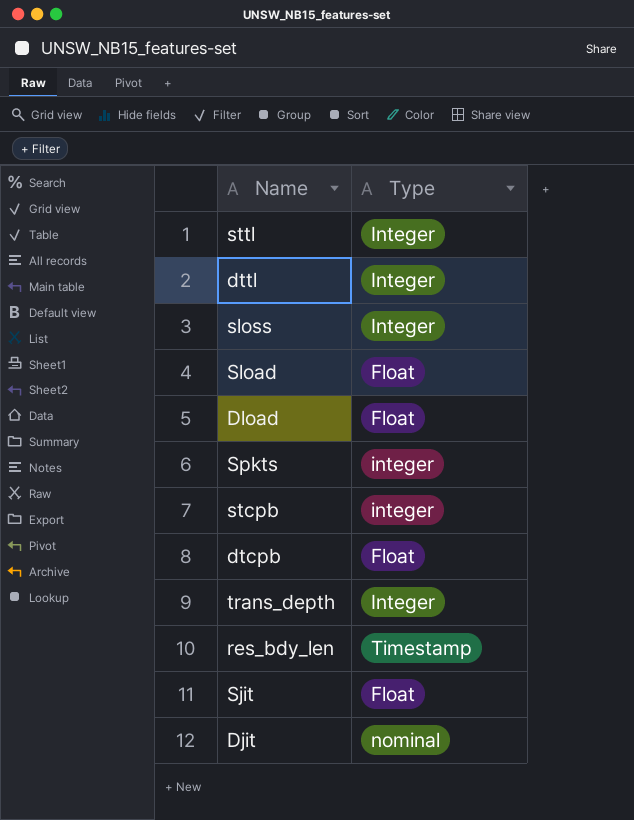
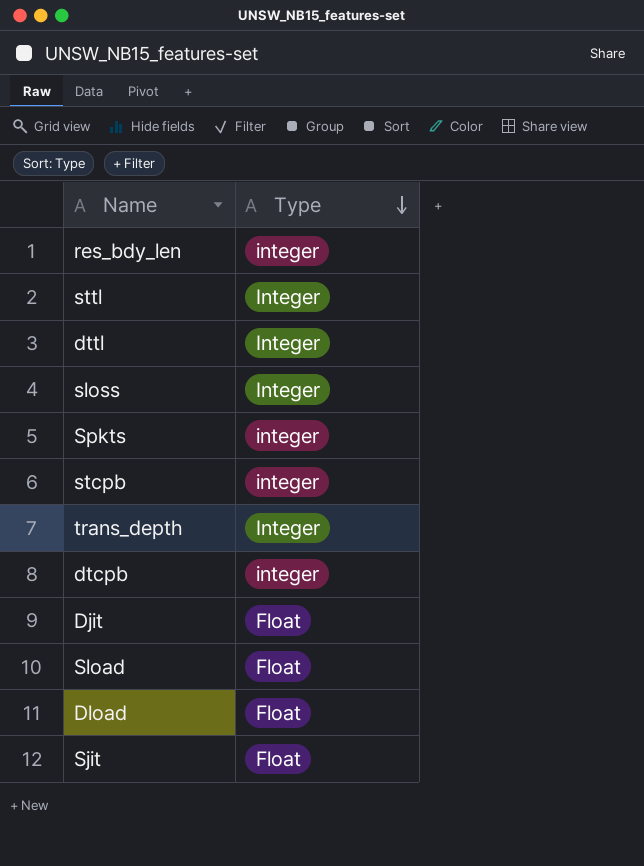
row order: none -> Type descending
res_bdy_len | Type: Timestamp -> integer
dtcpb | Type: Float -> integer
Djit | Type: nominal -> Float

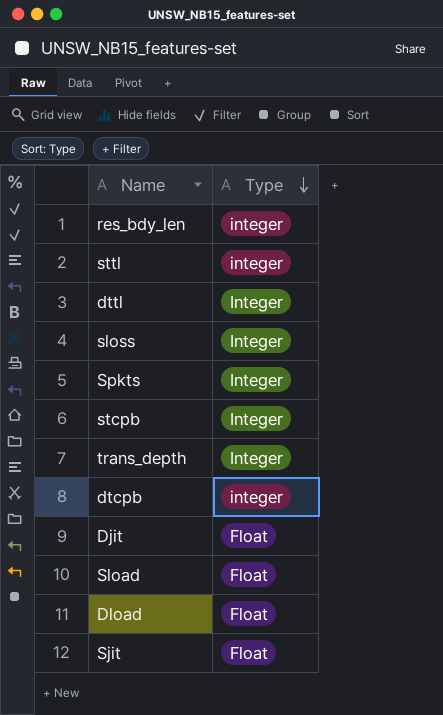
sttl | Type: Integer -> integer
Spkts | Type: integer -> Integer
stcpb | Type: integer -> Integer

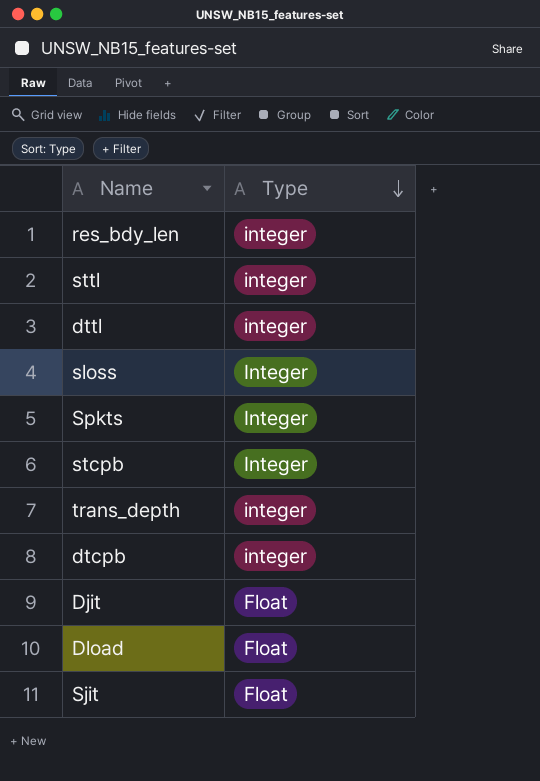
row Sload: Float -> none
dttl | Type: Integer -> integer
trans_depth | Type: Integer -> integer

